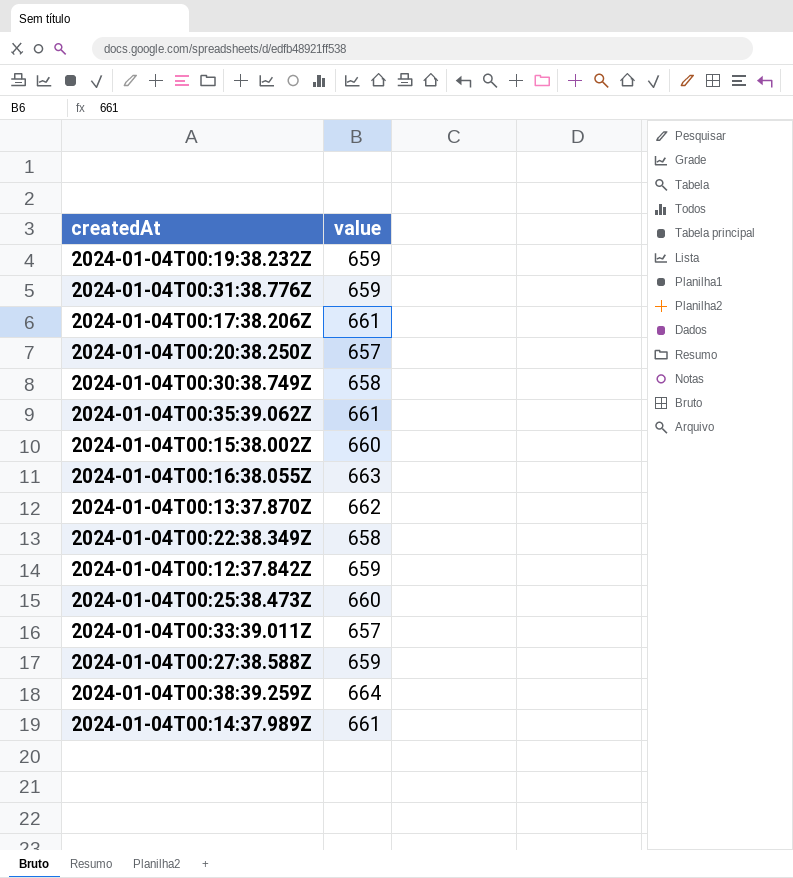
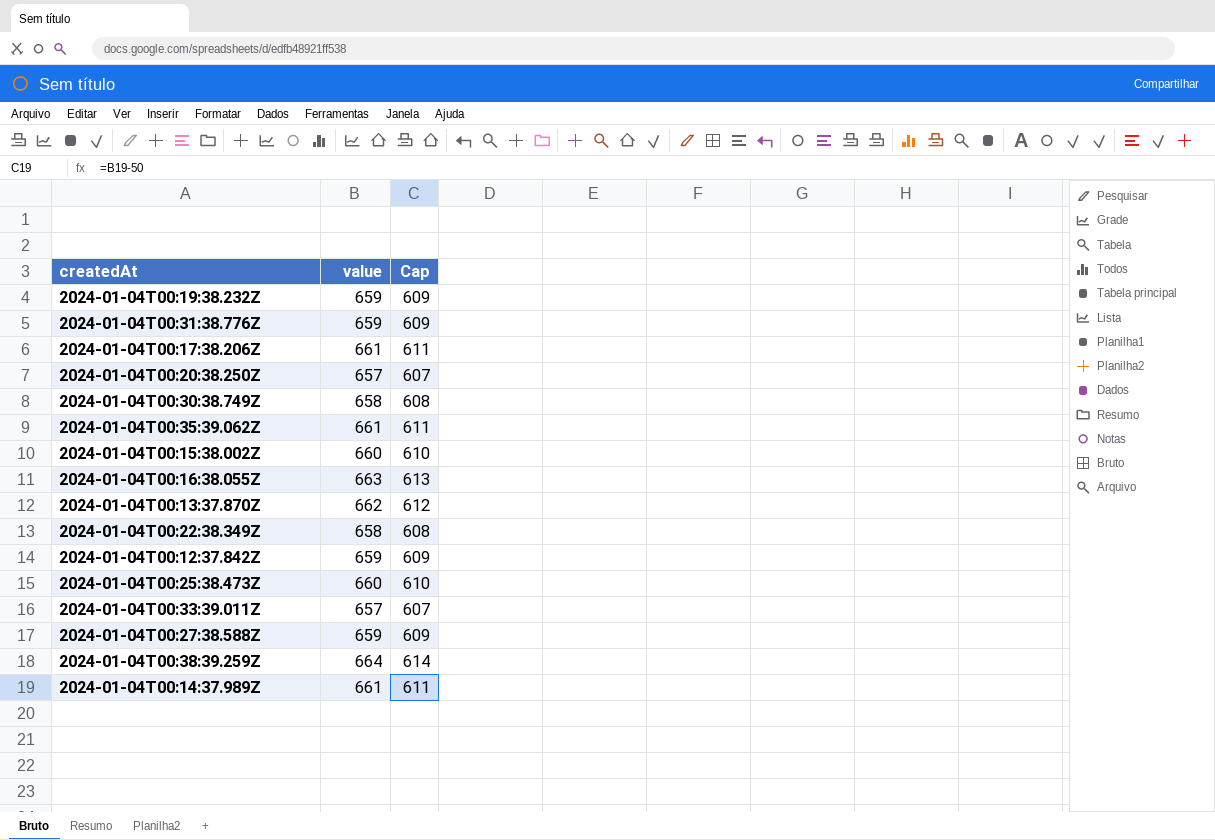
column Cap | formula: none -> [value] - 50

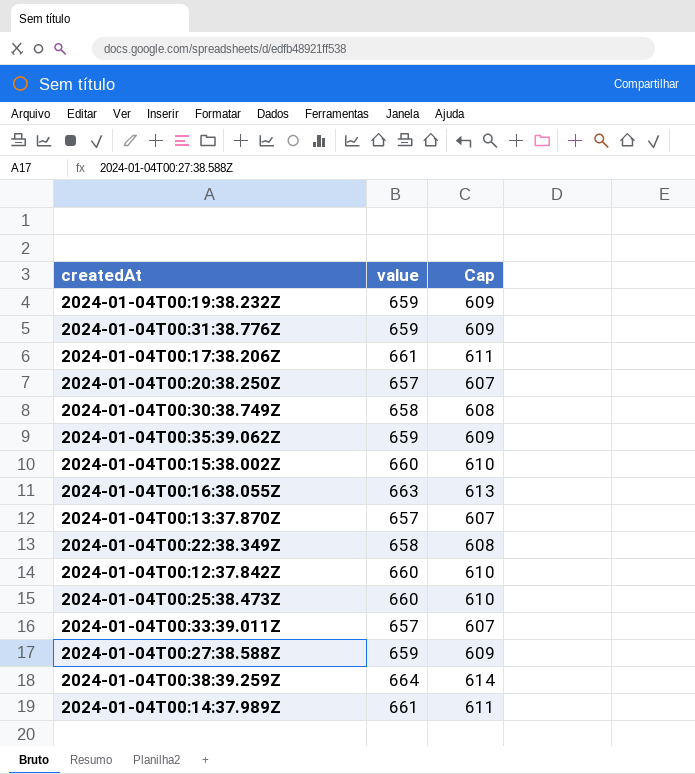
2024-01-04T00:35:39.062Z | value: 661 -> 659
2024-01-04T00:35:39.062Z | Cap: 611 -> 609
2024-01-04T00:13:37.870Z | value: 662 -> 657
2024-01-04T00:13:37.870Z | Cap: 612 -> 607
2024-01-04T00:12:37.842Z | value: 659 -> 660
2024-01-04T00:12:37.842Z | Cap: 609 -> 610

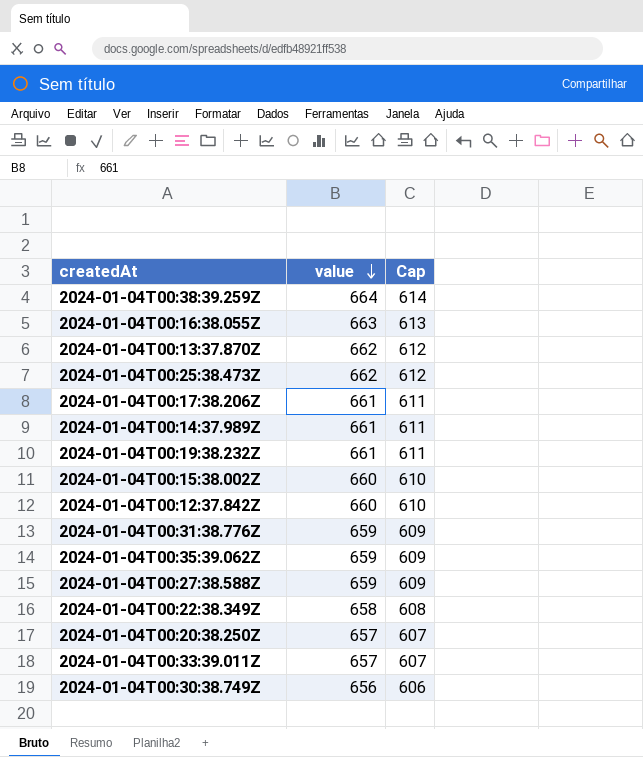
row order: none -> value descending
2024-01-04T00:13:37.870Z | value: 657 -> 662
2024-01-04T00:13:37.870Z | Cap: 607 -> 612
2024-01-04T00:25:38.473Z | value: 660 -> 662
2024-01-04T00:25:38.473Z | Cap: 610 -> 612
2024-01-04T00:19:38.232Z | value: 659 -> 661
2024-01-04T00:19:38.232Z | Cap: 609 -> 611
2024-01-04T00:30:38.749Z | value: 658 -> 656
2024-01-04T00:30:38.749Z | Cap: 608 -> 606

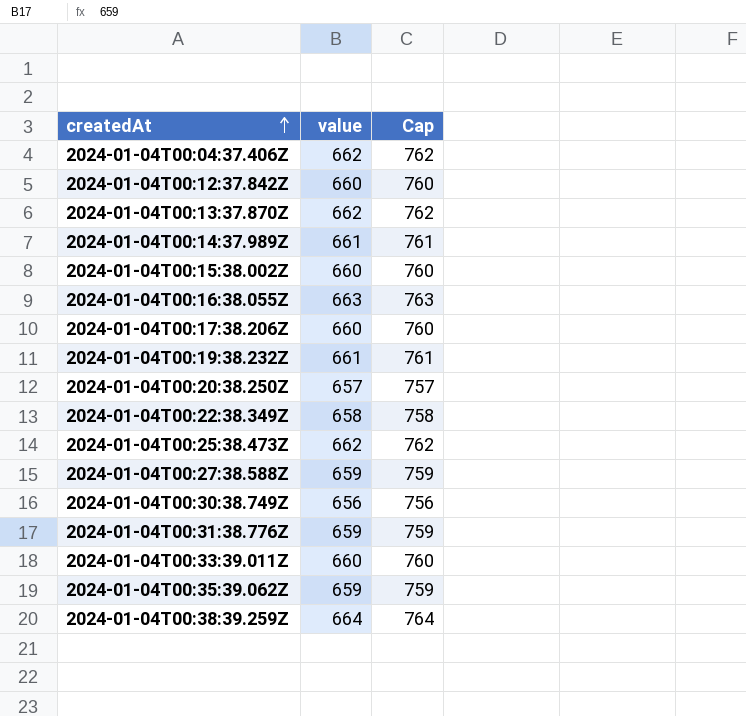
row order: value descending -> createdAt ascending
column Cap | formula: [value] - 50 -> [value] + 100
row 2024-01-04T00:04:37.406Z: none -> 662 | 762
2024-01-04T00:17:38.206Z | value: 661 -> 660
2024-01-04T00:33:39.011Z | value: 657 -> 660

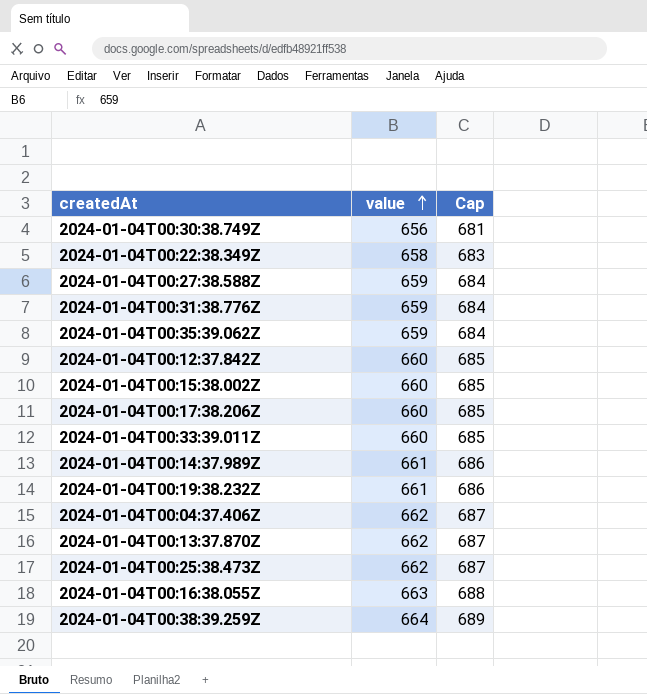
row order: createdAt ascending -> value ascending
column Cap | formula: [value] + 100 -> [value] + 25
row 2024-01-04T00:20:38.250Z: 657 | 757 -> none

